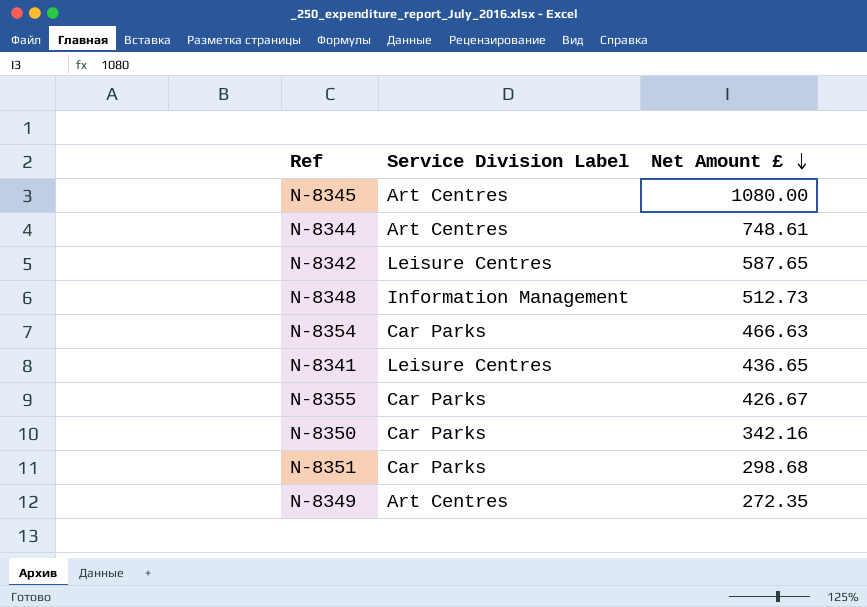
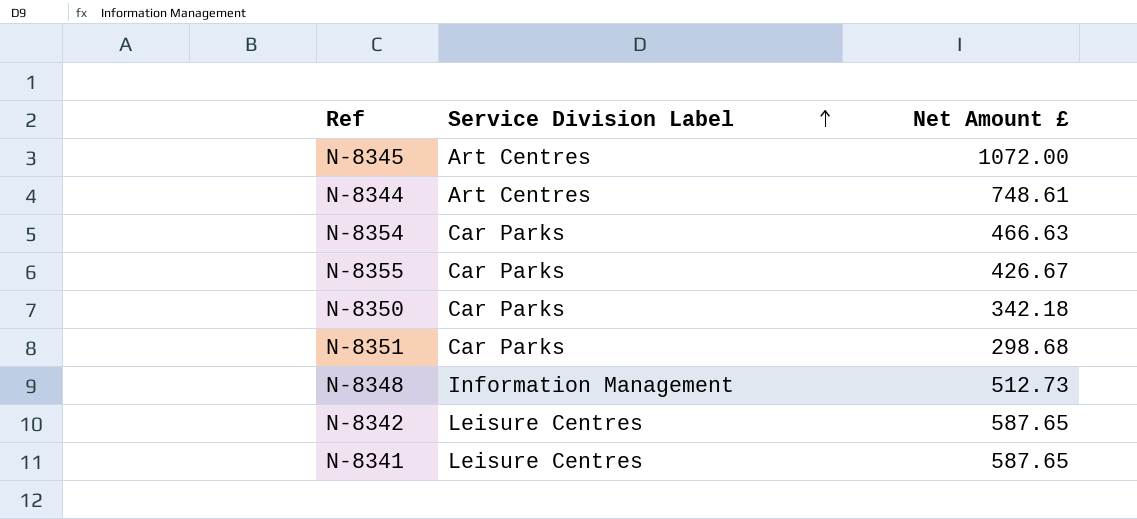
row order: Net Amount £ descending -> Service Division Label ascending
row N-8349: Art Centres | 272.35 -> none
N-8345 | Net Amount £: 1080.00 -> 1072.00
N-8350 | Net Amount £: 342.16 -> 342.18
N-8341 | Net Amount £: 436.65 -> 587.65

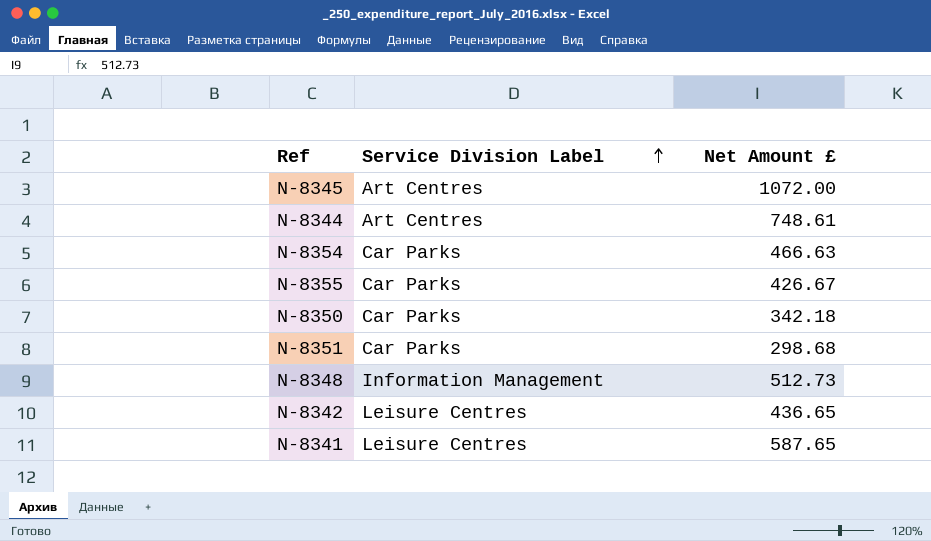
N-8342 | Net Amount £: 587.65 -> 436.65

